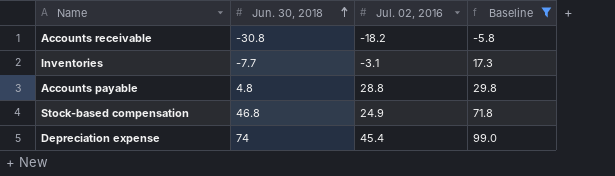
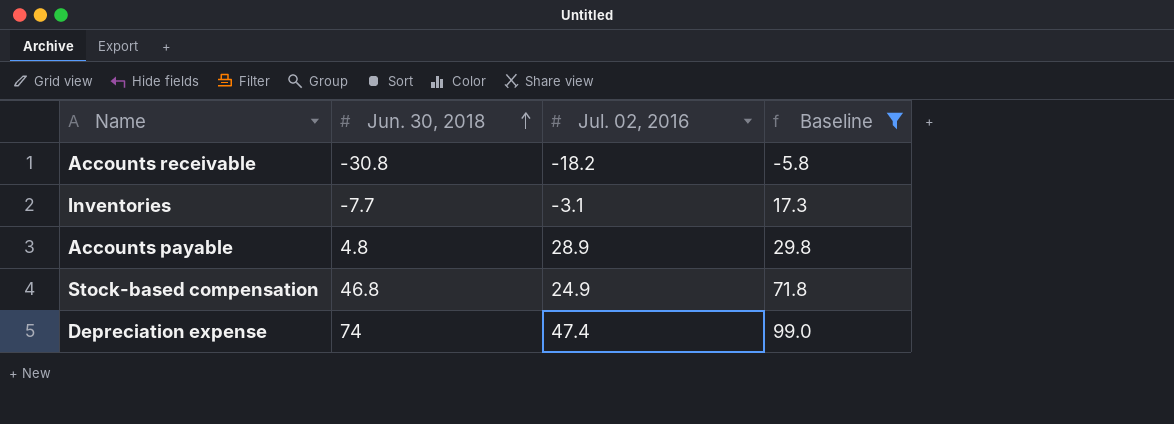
Accounts payable | Jul. 02, 2016: 28.8 -> 28.9
Depreciation expense | Jul. 02, 2016: 45.4 -> 47.4

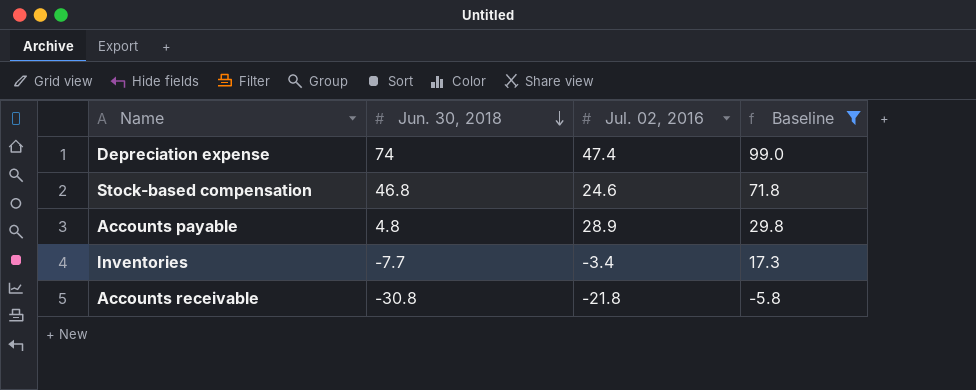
row order: Jun. 30, 2018 ascending -> Jun. 30, 2018 descending
Stock-based compensation | Jul. 02, 2016: 24.9 -> 24.6
Inventories | Jul. 02, 2016: -3.1 -> -3.4
Accounts receivable | Jul. 02, 2016: -18.2 -> -21.8

